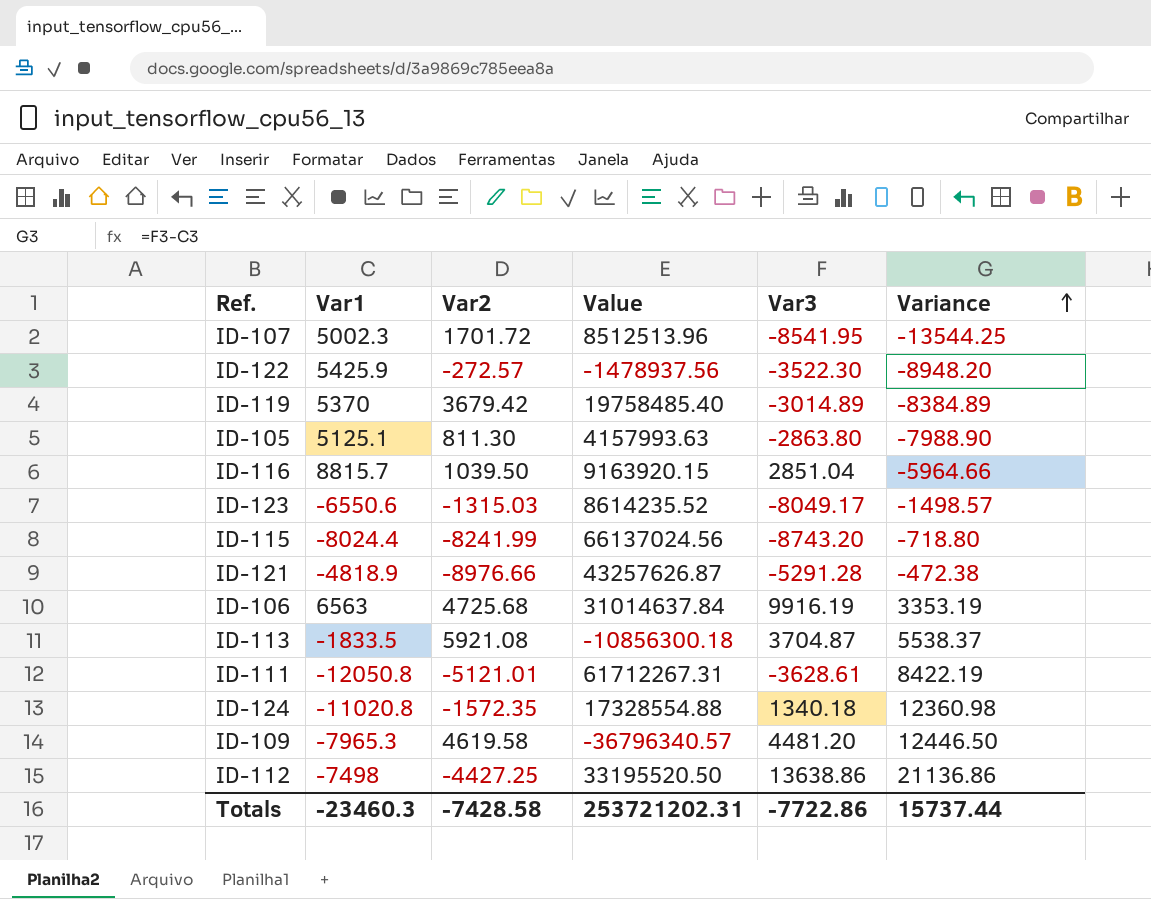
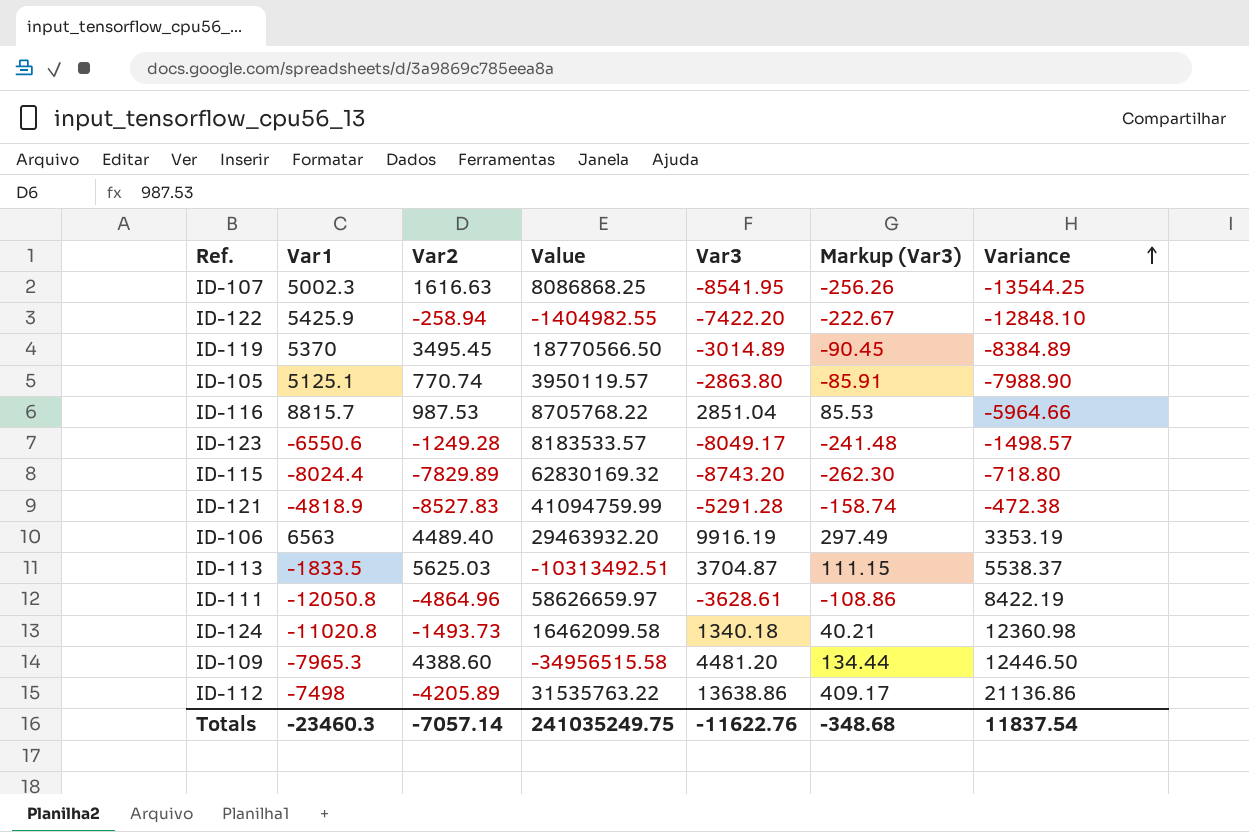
column Markup (Var3) | formula: none -> [Var3] * 0.03
ID-107 | Var2: 1701.72 -> 1616.63
ID-107 | Value: 8512513.96 -> 8086868.25
ID-122 | Var2: -272.57 -> -258.94
ID-122 | Value: -1478937.56 -> -1404982.55
ID-122 | Var3: -3522.30 -> -7422.20
ID-122 | Variance: -8948.20 -> -12848.10
ID-119 | Var2: 3679.42 -> 3495.45
ID-119 | Value: 19758485.40 -> 18770566.50
ID-105 | Var2: 811.30 -> 770.74
ID-105 | Value: 4157993.63 -> 3950119.57
ID-116 | Var2: 1039.50 -> 987.53
ID-116 | Value: 9163920.15 -> 8705768.22
ID-123 | Var2: -1315.03 -> -1249.28
ID-123 | Value: 8614235.52 -> 8183533.57
ID-115 | Var2: -8241.99 -> -7829.89
ID-115 | Value: 66137024.56 -> 62830169.32
ID-121 | Var2: -8976.66 -> -8527.83
ID-121 | Value: 43257626.87 -> 41094759.99
ID-106 | Var2: 4725.68 -> 4489.40
ID-106 | Value: 31014637.84 -> 29463932.20
ID-113 | Var2: 5921.08 -> 5625.03
ID-113 | Value: -10856300.18 -> -10313492.51
ID-111 | Var2: -5121.01 -> -4864.96
ID-111 | Value: 61712267.31 -> 58626659.97
ID-124 | Var2: -1572.35 -> -1493.73
ID-124 | Value: 17328554.88 -> 16462099.58
ID-109 | Var2: 4619.58 -> 4388.60
ID-109 | Value: -36796340.57 -> -34956515.58
ID-112 | Var2: -4427.25 -> -4205.89
ID-112 | Value: 33195520.50 -> 31535763.22
Totals | Var2: -7428.58 -> -7057.14
Totals | Value: 253721202.31 -> 241035249.75
Totals | Var3: -7722.86 -> -11622.76
Totals | Variance: 15737.44 -> 11837.54

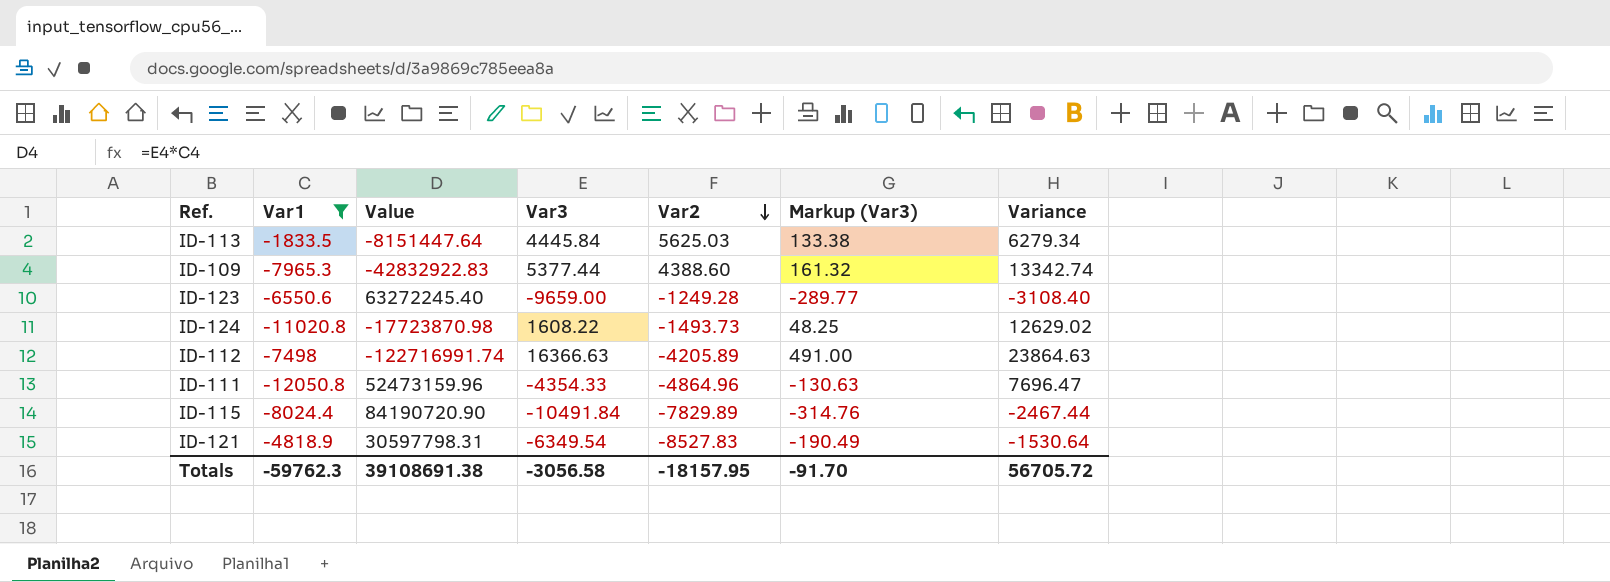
filter: none -> Var1 <= -1833.5
row order: Variance ascending -> Var2 descending
column Value | formula: [Var1] * [Var2] -> [Var1] * [Var3]
column Var2 | position: 3 -> 5
ID-113 | Var3: 3704.87 -> 4445.84
ID-113 | Markup (Var3): 111.15 -> 133.38
ID-113 | Variance: 5538.37 -> 6279.34
ID-109 | Var3: 4481.20 -> 5377.44
ID-109 | Markup (Var3): 134.44 -> 161.32
ID-109 | Variance: 12446.50 -> 13342.74
ID-123 | Var3: -8049.17 -> -9659.00
ID-123 | Markup (Var3): -241.48 -> -289.77
ID-123 | Variance: -1498.57 -> -3108.40
ID-124 | Var3: 1340.18 -> 1608.22
ID-124 | Markup (Var3): 40.21 -> 48.25
ID-124 | Variance: 12360.98 -> 12629.02
ID-112 | Var3: 13638.86 -> 16366.63
ID-112 | Markup (Var3): 409.17 -> 491.00
ID-112 | Variance: 21136.86 -> 23864.63
ID-111 | Var3: -3628.61 -> -4354.33
ID-111 | Markup (Var3): -108.86 -> -130.63
ID-111 | Variance: 8422.19 -> 7696.47
ID-115 | Var3: -8743.20 -> -10491.84
ID-115 | Markup (Var3): -262.30 -> -314.76
ID-115 | Variance: -718.80 -> -2467.44
ID-121 | Var3: -5291.28 -> -6349.54
ID-121 | Markup (Var3): -158.74 -> -190.49
ID-121 | Variance: -472.38 -> -1530.64
Totals | Var1: -23460.3 -> -59762.3
Totals | Value: 241035249.75 -> 39108691.38
Totals | Var3: -11622.76 -> -3056.58
Totals | Var2: -7057.14 -> -18157.95
Totals | Markup (Var3): -348.68 -> -91.70
Totals | Variance: 11837.54 -> 56705.72

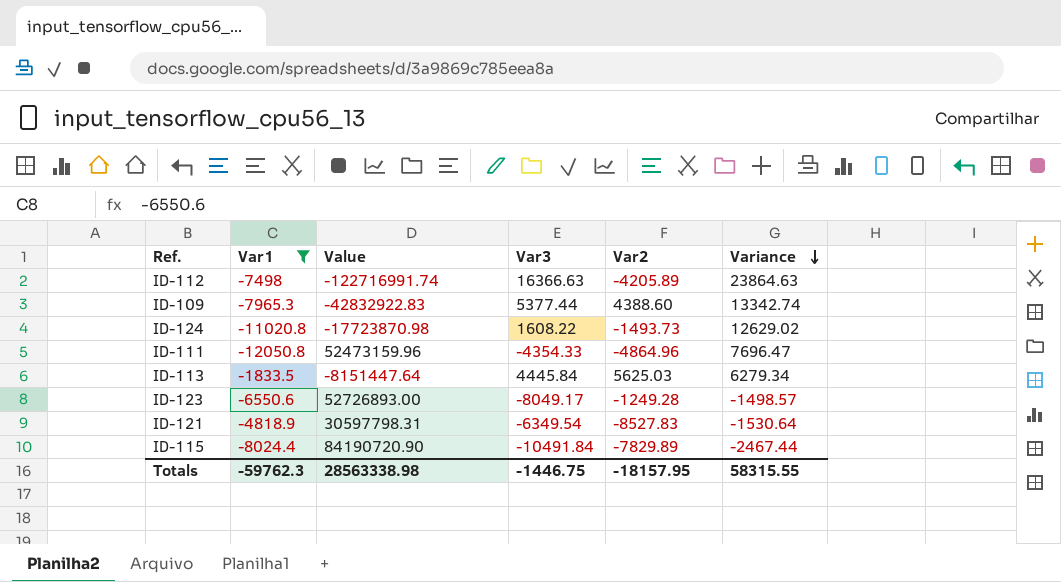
row order: Var2 descending -> Variance descending
column Markup (Var3) | formula: [Var3] * 0.03 -> none
ID-123 | Value: 63272245.40 -> 52726893.00
ID-123 | Var3: -9659.00 -> -8049.17
ID-123 | Variance: -3108.40 -> -1498.57
Totals | Value: 39108691.38 -> 28563338.98
Totals | Var3: -3056.58 -> -1446.75
Totals | Variance: 56705.72 -> 58315.55

